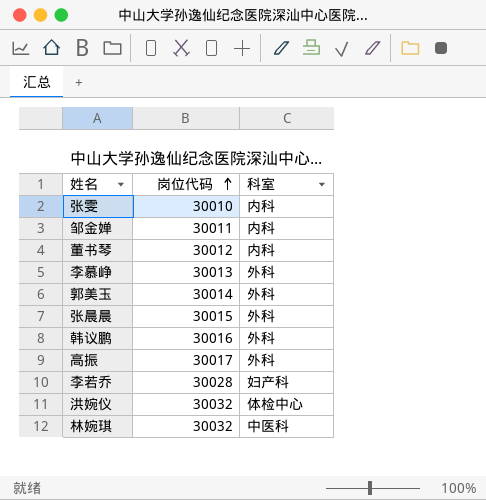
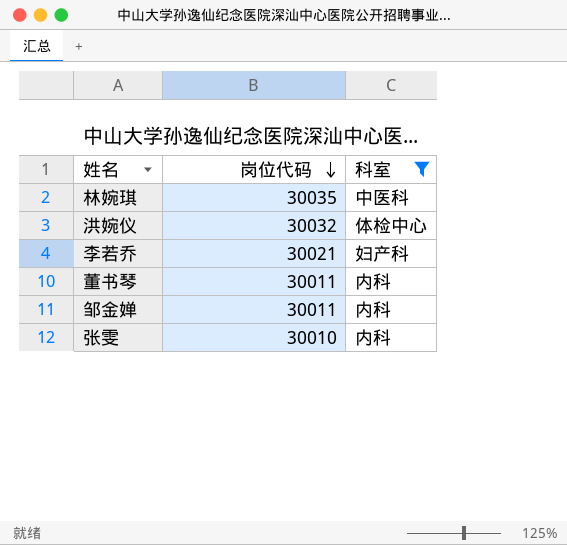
filter: none -> 科室 != 外科
row order: 岗位代码 ascending -> 岗位代码 descending
林婉琪 | 岗位代码: 30032 -> 30035
李若乔 | 岗位代码: 30028 -> 30021
董书琴 | 岗位代码: 30012 -> 30011

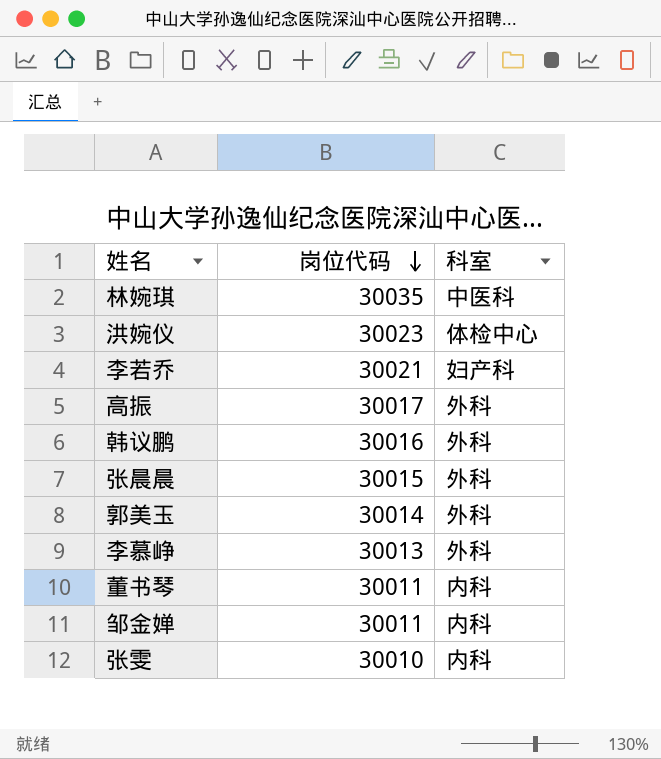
filter: 科室 != 外科 -> none
洪婉仪 | 岗位代码: 30032 -> 30023

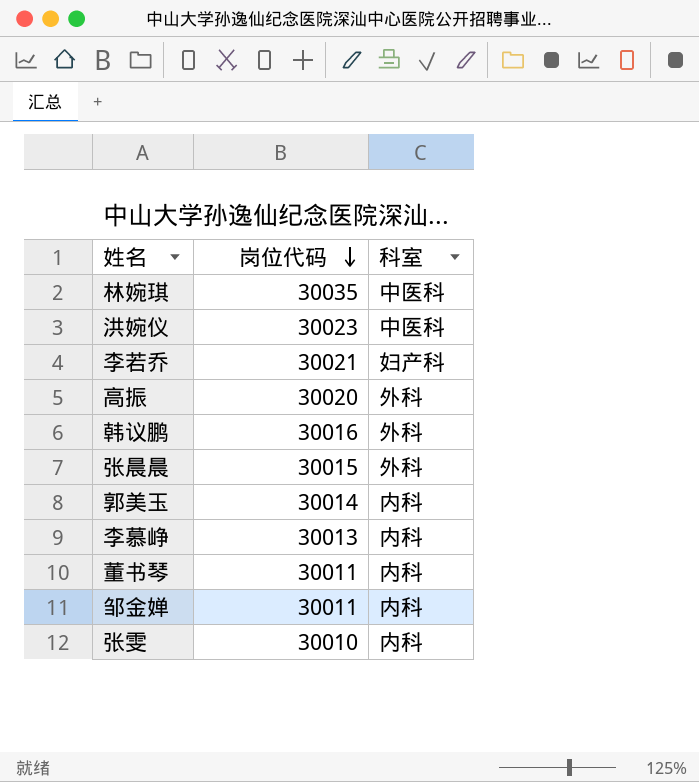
洪婉仪 | 科室: 体检中心 -> 中医科
高振 | 岗位代码: 30017 -> 30020
郭美玉 | 科室: 外科 -> 内科
李慕峥 | 科室: 外科 -> 内科

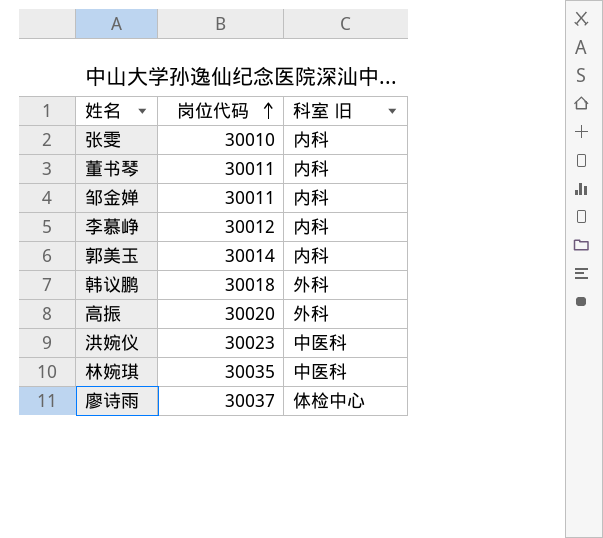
row order: 岗位代码 descending -> 岗位代码 ascending
column name: 科室 -> 科室 旧
row 李若乔: 30021 | 妇产科 -> none
row 张晨晨: 30015 | 外科 -> none
李慕峥 | 岗位代码: 30013 -> 30012
韩议鹏 | 岗位代码: 30016 -> 30018
row 廖诗雨: none -> 30037 | 体检中心

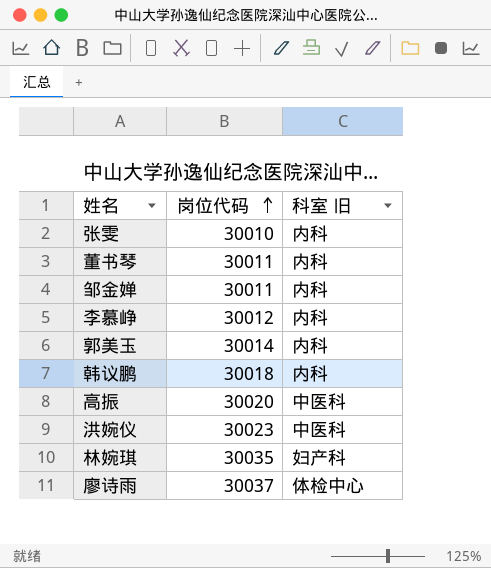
韩议鹏 | 科室 旧: 外科 -> 内科
高振 | 科室 旧: 外科 -> 中医科
林婉琪 | 科室 旧: 中医科 -> 妇产科

